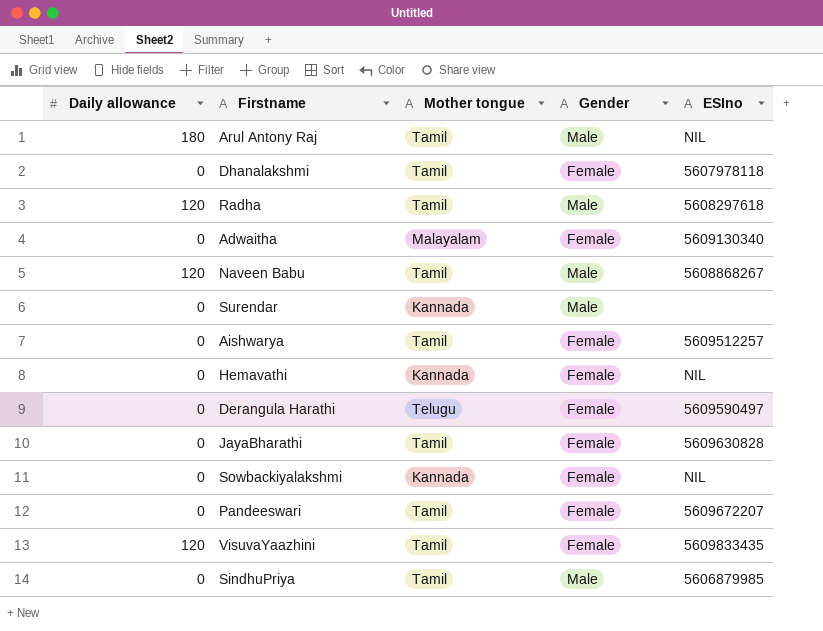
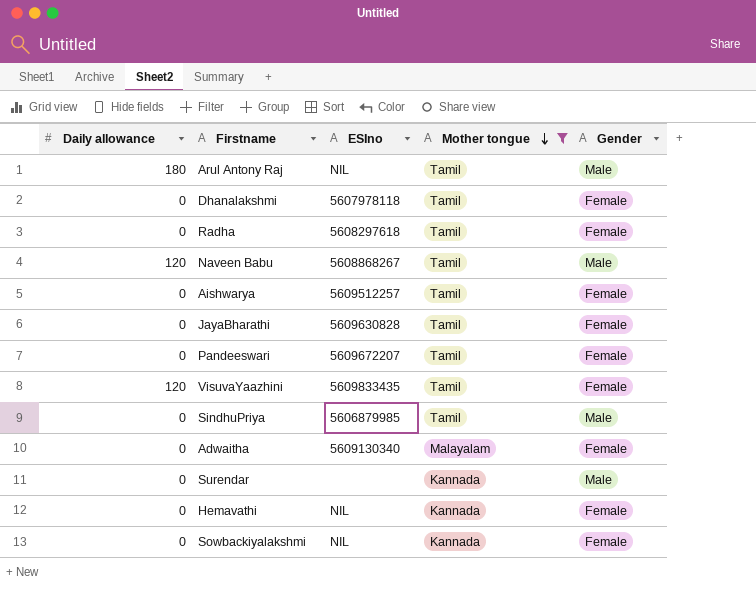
filter: none -> Mother tongue != Telugu
row order: none -> Mother tongue descending
column ESIno | position: 5 -> 3
Radha | Daily allowance: 120 -> 0
Radha | Gender: Male -> Female

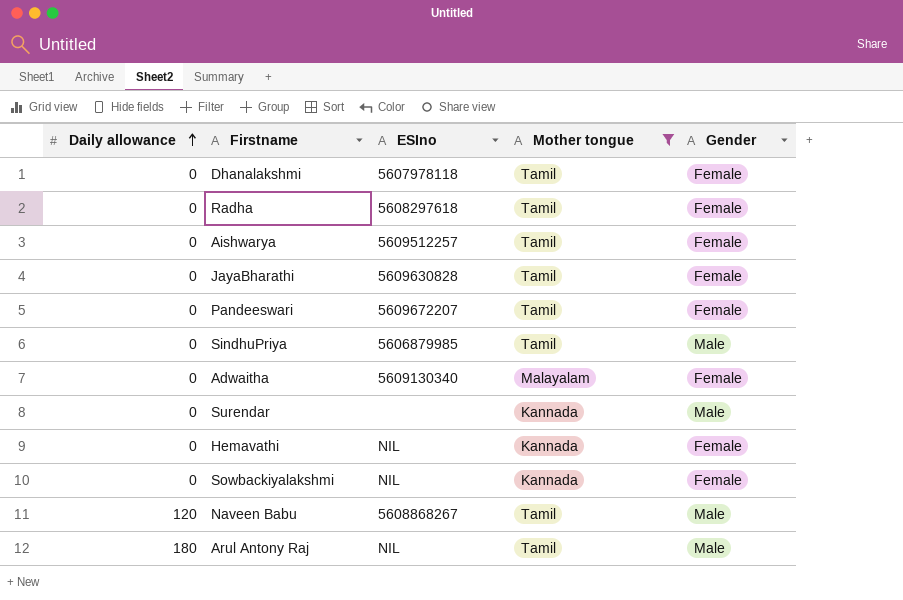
row order: Mother tongue descending -> Daily allowance ascending
row VisuvaYaazhini: 120 | 5609833435 | Tamil | Female -> none

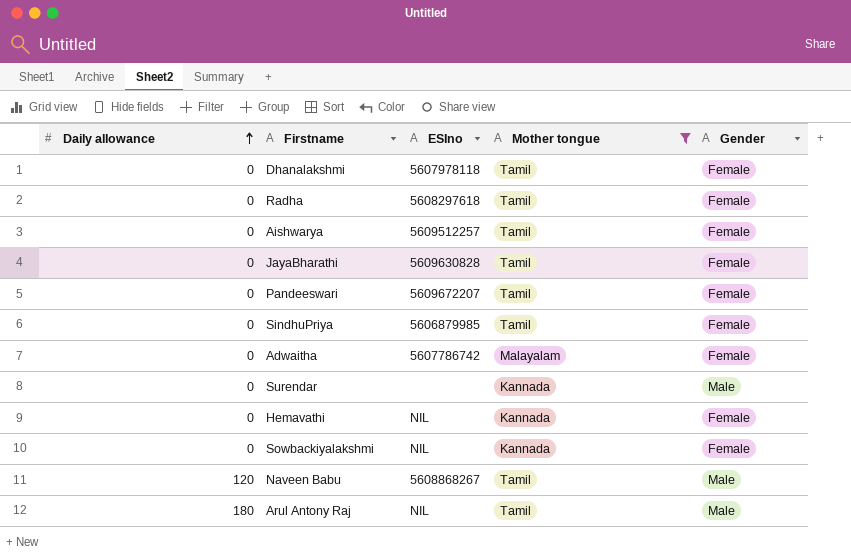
SindhuPriya | Gender: Male -> Female
Adwaitha | ESIno: 5609130340 -> 5607786742

